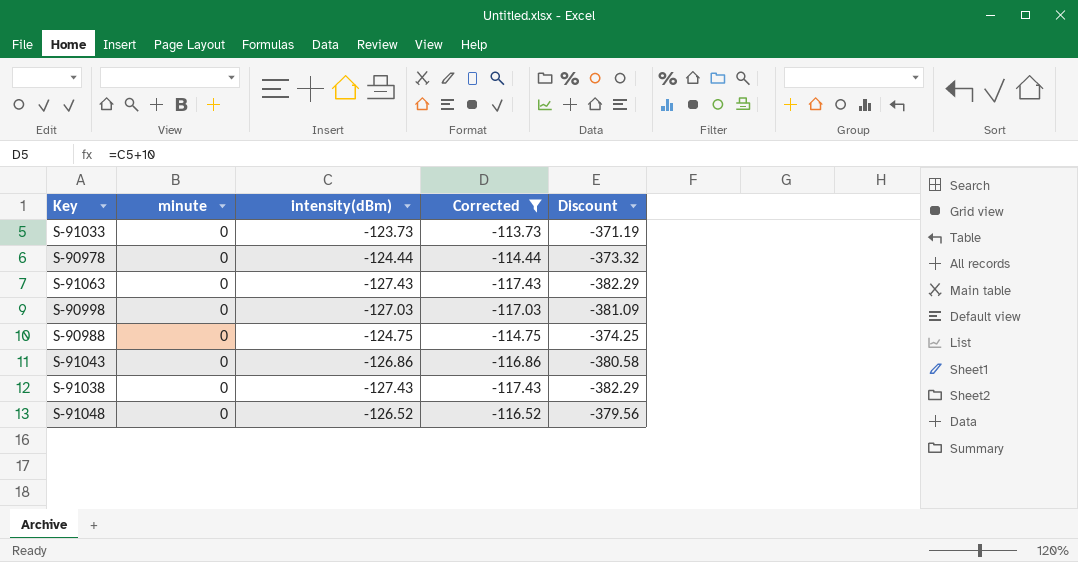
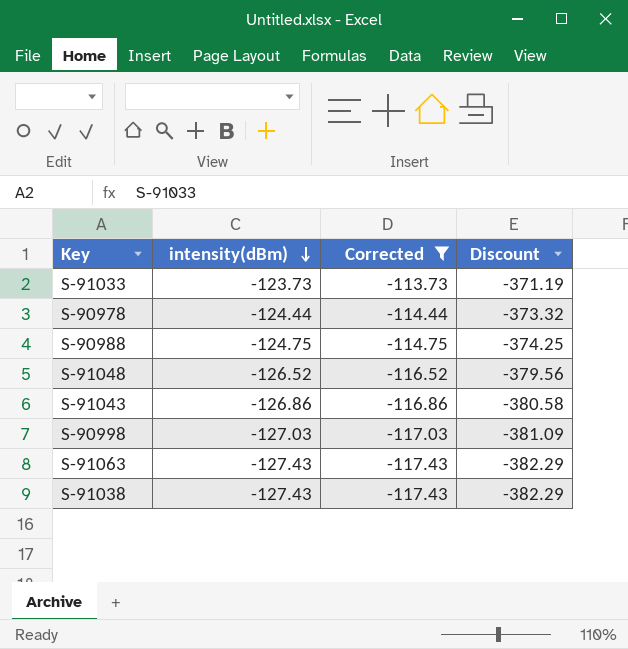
row order: none -> intensity(dBm) descending
column minute | position: 2 -> none

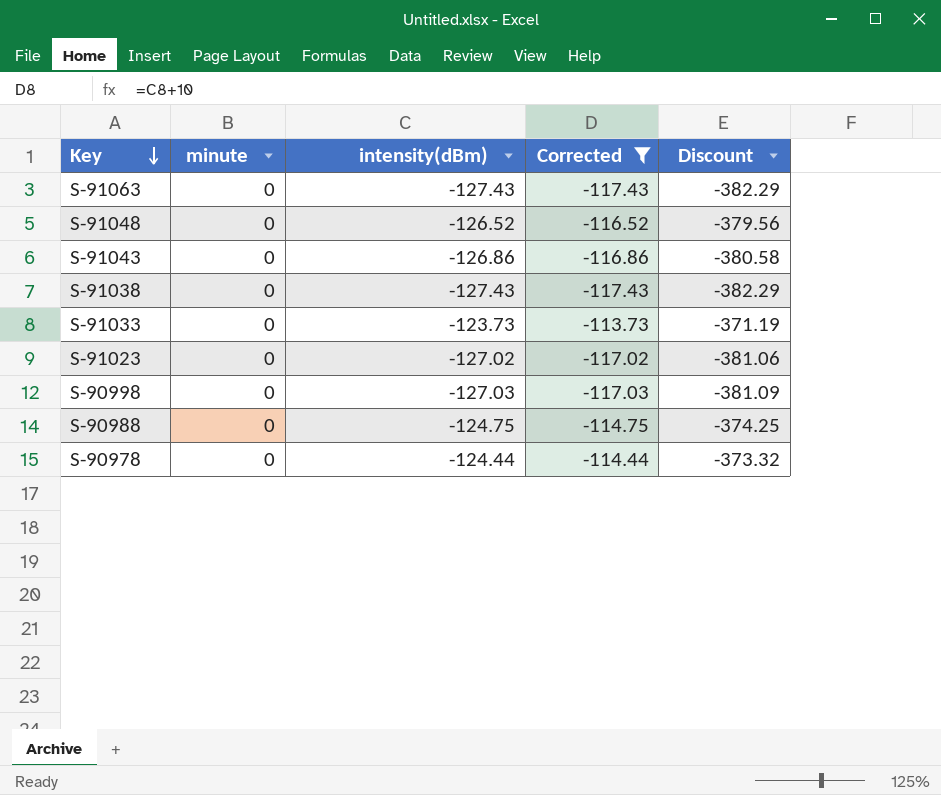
row order: intensity(dBm) descending -> Key descending
column minute | position: none -> 2
row S-91023: none -> 0 | -127.02 | -117.02 | -381.06

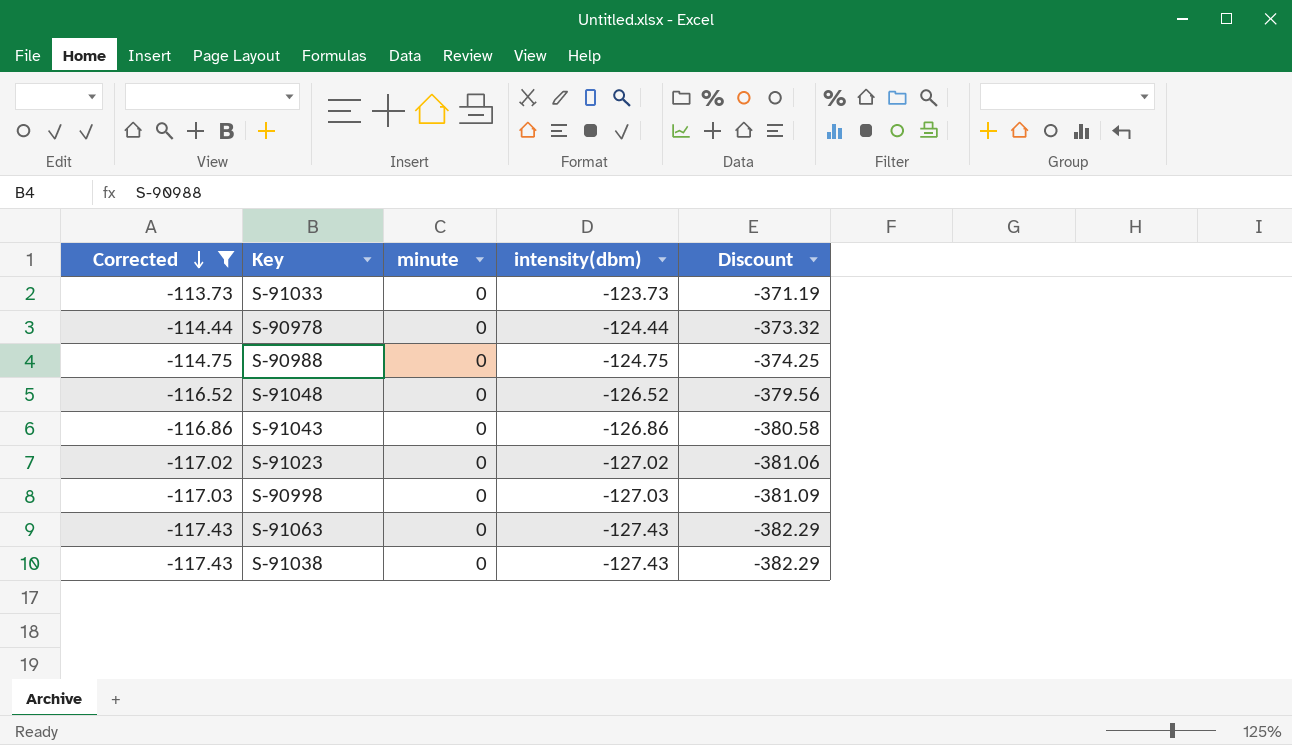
row order: Key descending -> Corrected descending
column Corrected | position: 4 -> 1
column name: intensity(dBm) -> intensity(dbm)

